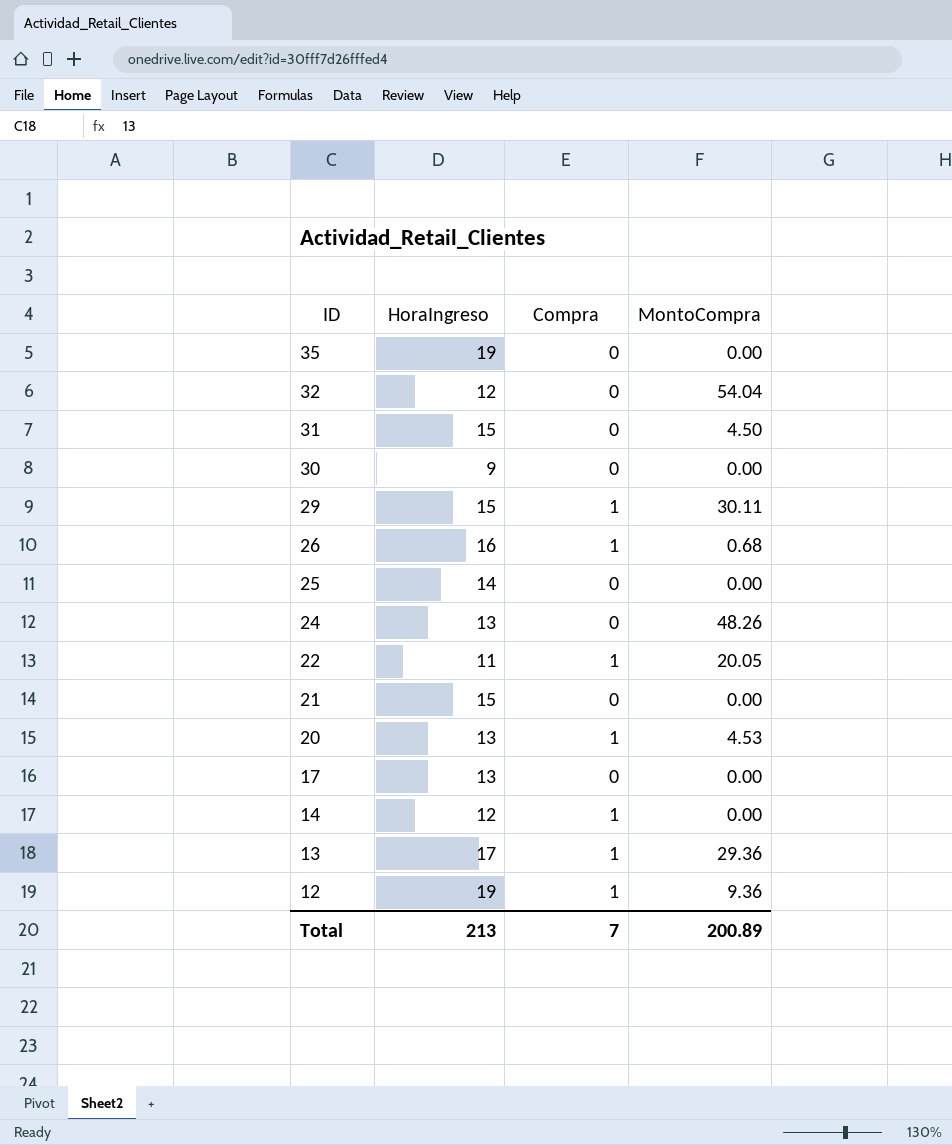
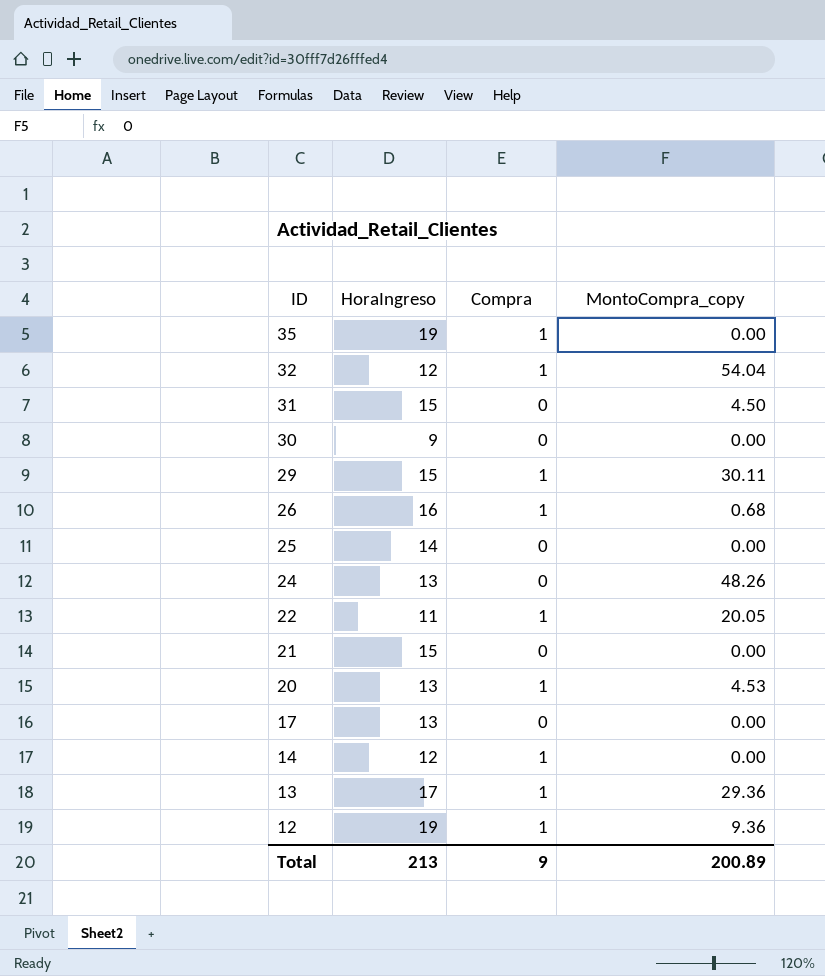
column name: MontoCompra -> MontoCompra_copy
35 | Compra: 0 -> 1
32 | Compra: 0 -> 1
Total | Compra: 7 -> 9

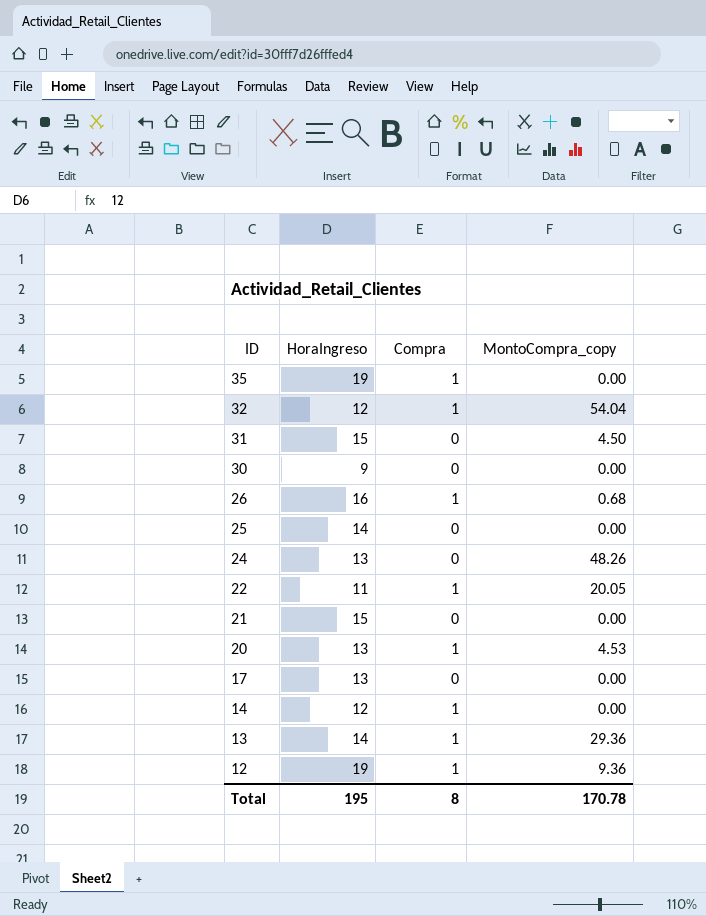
row 29: 15 | 1 | 30.11 -> none
13 | HoraIngreso: 17 -> 14
Total | HoraIngreso: 213 -> 195
Total | Compra: 9 -> 8
Total | MontoCompra_copy: 200.89 -> 170.78

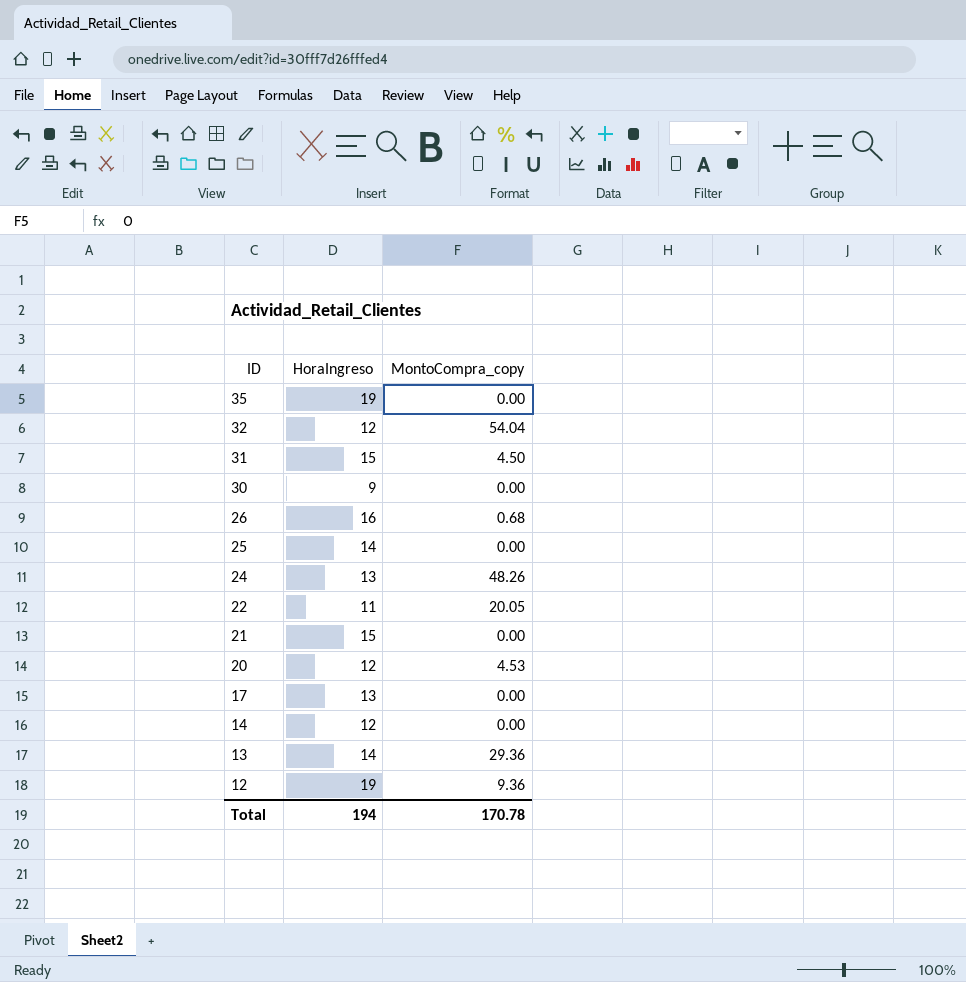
column Compra | position: 3 -> none
20 | HoraIngreso: 13 -> 12
Total | HoraIngreso: 195 -> 194

